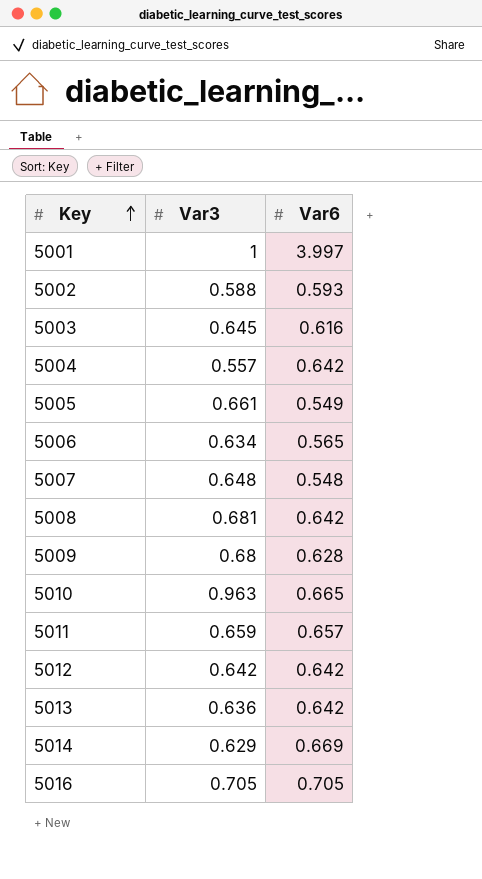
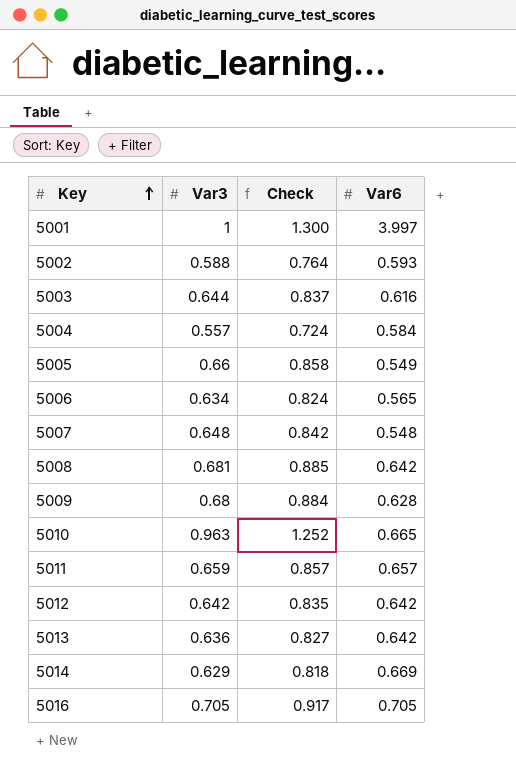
column Check | formula: none -> [Var3] * 1.3
5003 | Var3: 0.645 -> 0.644
5004 | Var6: 0.642 -> 0.584
5005 | Var3: 0.661 -> 0.66

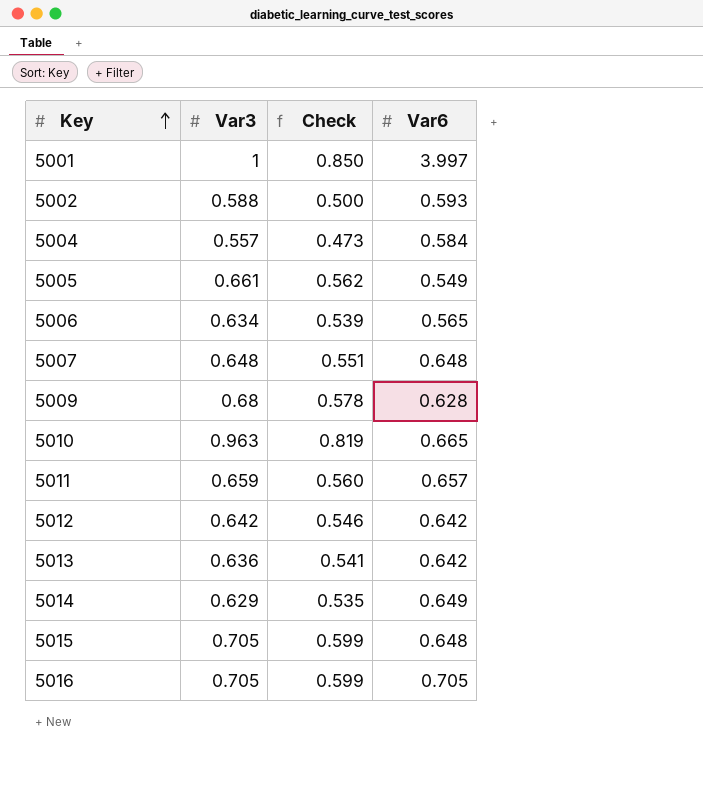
column Check | formula: [Var3] * 1.3 -> [Var3] * 0.85
row 5003: 0.644 | 0.837 | 0.616 -> none
row 5008: 0.681 | 0.885 | 0.642 -> none
5005 | Var3: 0.66 -> 0.661
5007 | Var6: 0.548 -> 0.648
5014 | Var6: 0.669 -> 0.649
row 5015: none -> 0.705 | 0.599 | 0.648

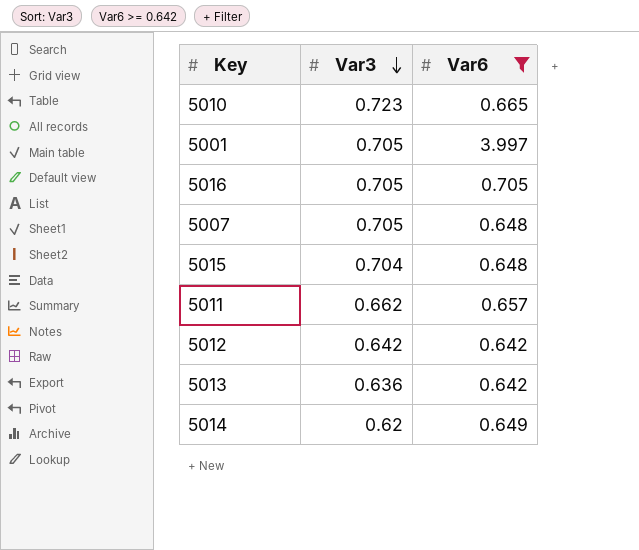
filter: none -> Var6 >= 0.642
row order: Key ascending -> Var3 descending
column Check | formula: [Var3] * 0.85 -> none
5010 | Var3: 0.963 -> 0.723
5001 | Var3: 1 -> 0.705
5007 | Var3: 0.648 -> 0.705
5015 | Var3: 0.705 -> 0.704
5011 | Var3: 0.659 -> 0.662
5014 | Var3: 0.629 -> 0.62

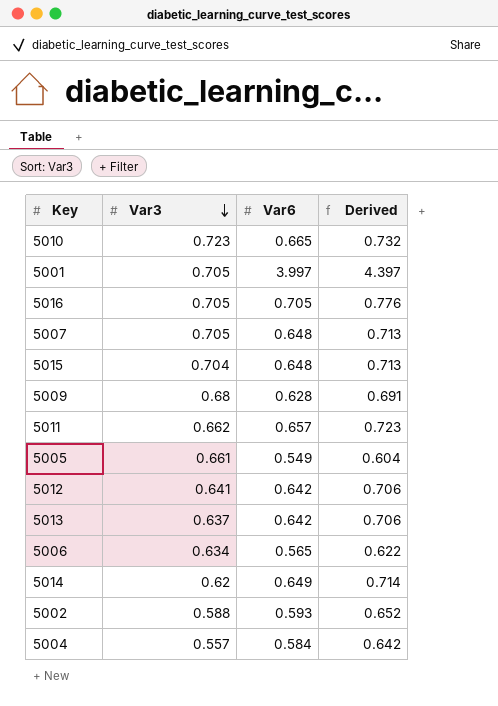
filter: Var6 >= 0.642 -> none
column Derived | formula: none -> [Var6] * 1.1
5012 | Var3: 0.642 -> 0.641
5013 | Var3: 0.636 -> 0.637

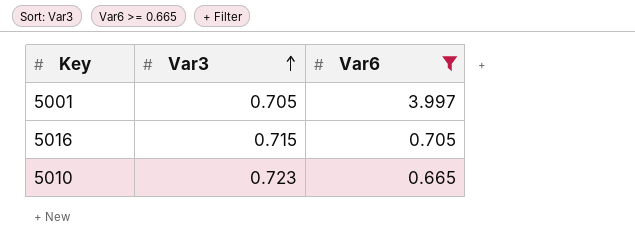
filter: none -> Var6 >= 0.665
row order: Var3 descending -> Var3 ascending
column Derived | formula: [Var6] * 1.1 -> none
5016 | Var3: 0.705 -> 0.715

